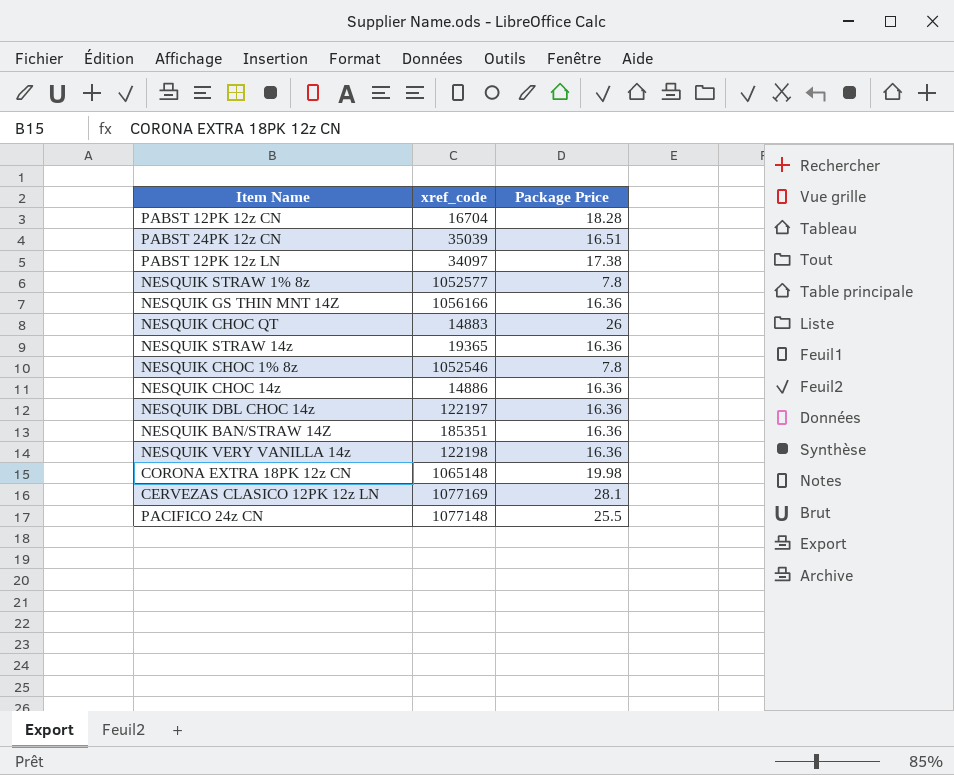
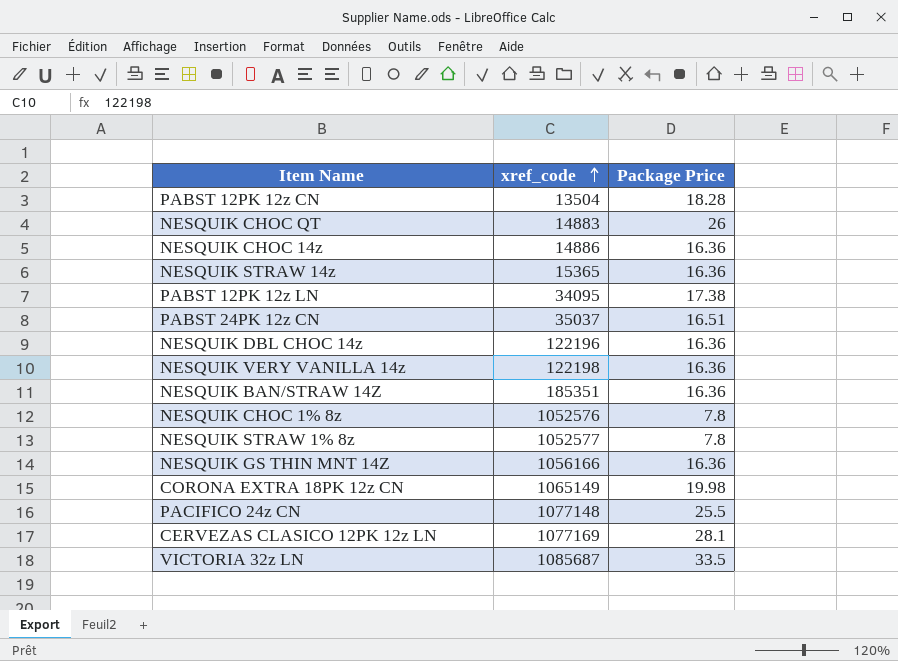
row order: none -> xref_code ascending
PABST 12PK 12z CN | xref_code: 16704 -> 13504
NESQUIK STRAW 14z | xref_code: 19365 -> 15365
PABST 12PK 12z LN | xref_code: 34097 -> 34095
PABST 24PK 12z CN | xref_code: 35039 -> 35037
NESQUIK DBL CHOC 14z | xref_code: 122197 -> 122196
NESQUIK CHOC 1% 8z | xref_code: 1052546 -> 1052576
CORONA EXTRA 18PK 12z CN | xref_code: 1065148 -> 1065149
row VICTORIA 32z LN: none -> 1085687 | 33.5

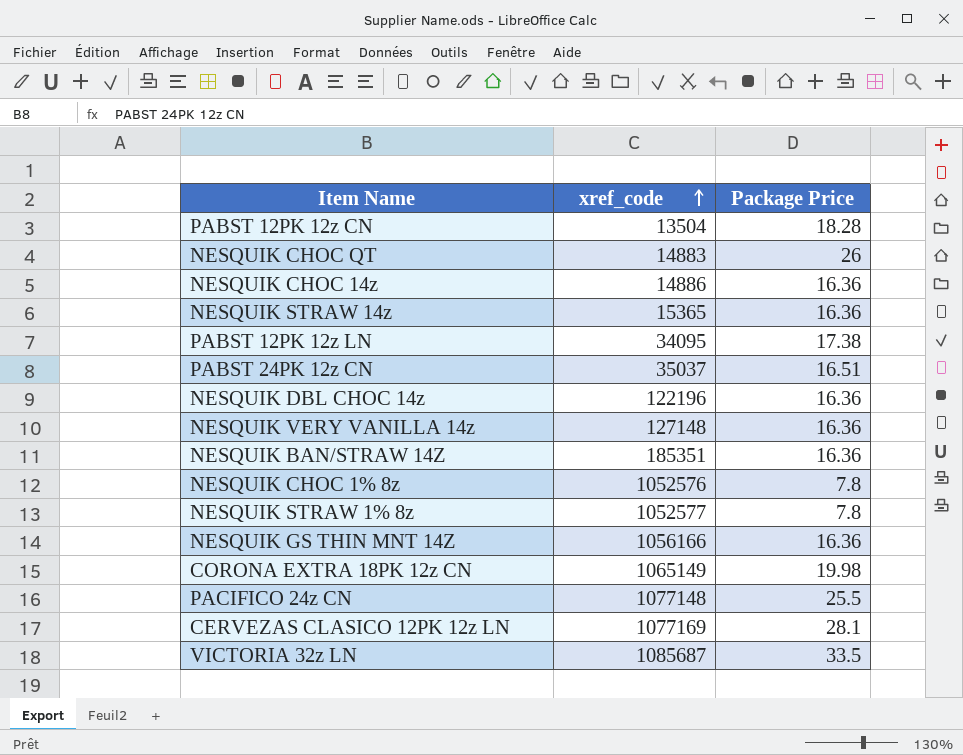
NESQUIK VERY VANILLA 14z | xref_code: 122198 -> 127148

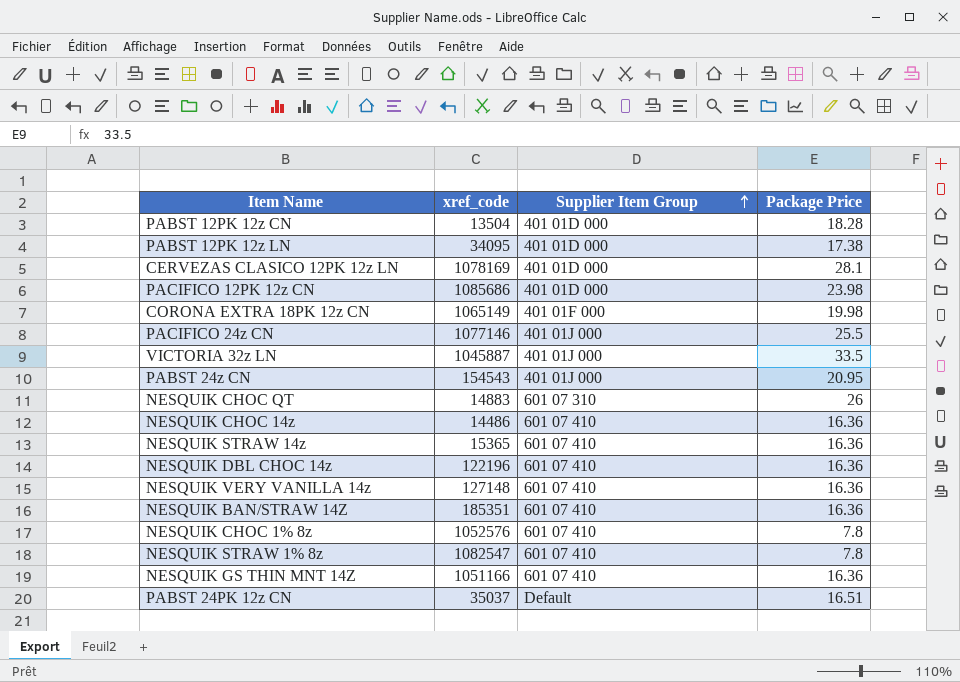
row order: xref_code ascending -> Supplier Item Group ascending
column Supplier Item Group | position: none -> 3
CERVEZAS CLASICO 12PK 12z LN | xref_code: 1077169 -> 1078169
row PACIFICO 12PK 12z CN: none -> 1085686 | 401 01D 000 | 23.98
PACIFICO 24z CN | xref_code: 1077148 -> 1077146
VICTORIA 32z LN | xref_code: 1085687 -> 1045887
row PABST 24z CN: none -> 154543 | 401 01J 000 | 20.95
NESQUIK CHOC 14z | xref_code: 14886 -> 14486
NESQUIK STRAW 1% 8z | xref_code: 1052577 -> 1082547
NESQUIK GS THIN MNT 14Z | xref_code: 1056166 -> 1051166

